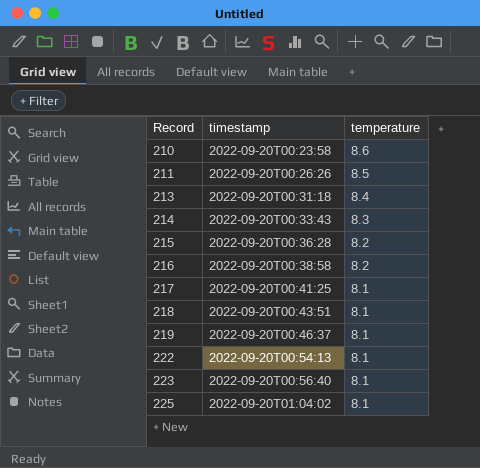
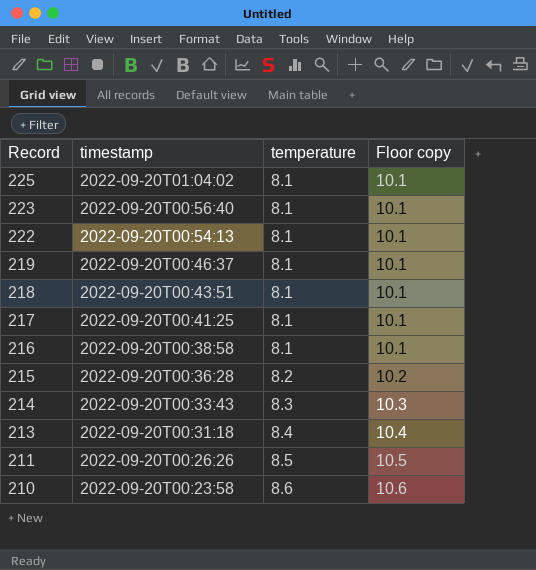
row order: Record ascending -> Record descending
column Floor copy | formula: none -> [temperature] + 2
216 | temperature: 8.2 -> 8.1

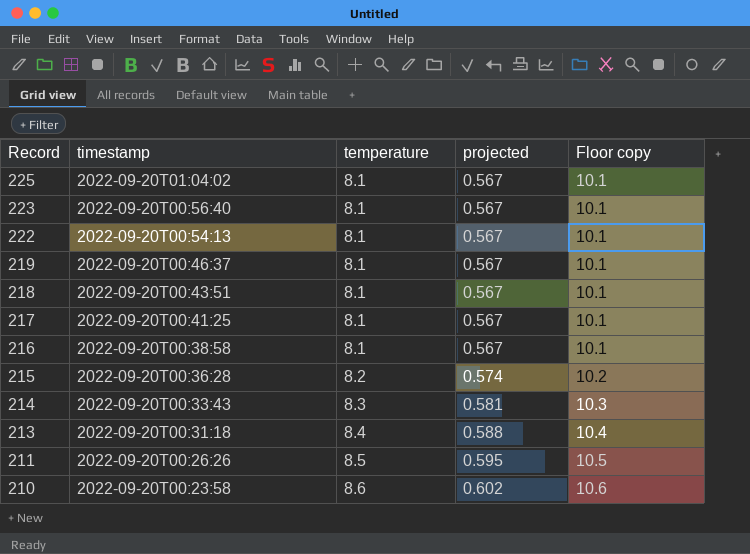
column projected | formula: none -> [temperature] * 0.07

